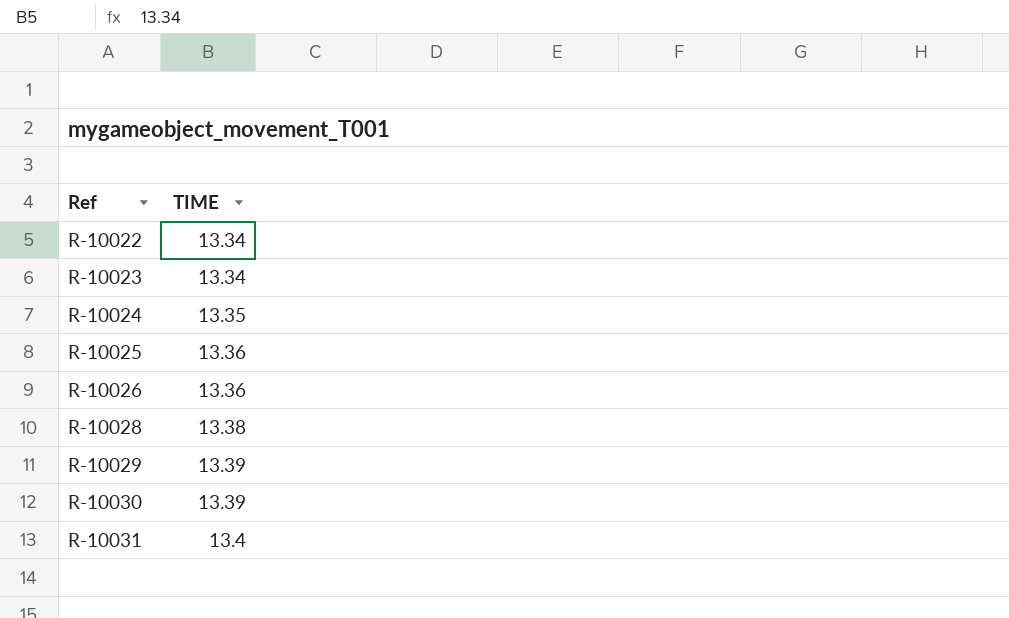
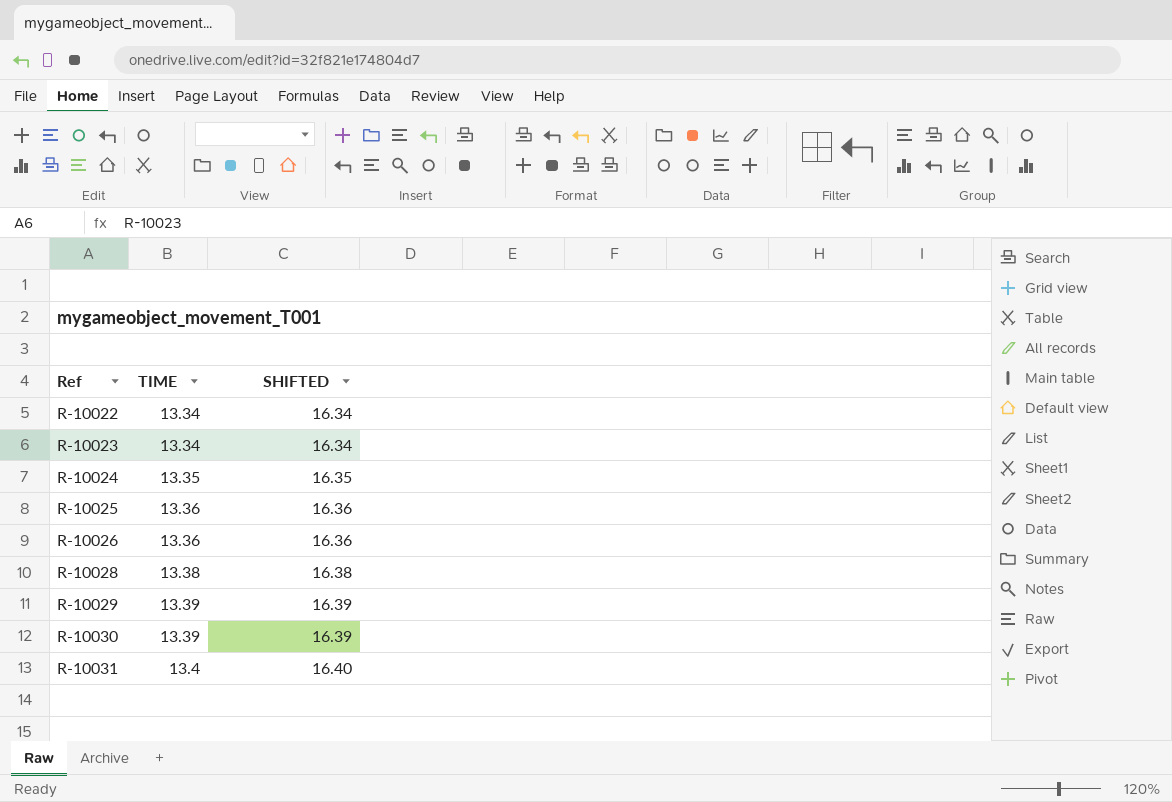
column SHIFTED | formula: none -> [TIME] + 3

